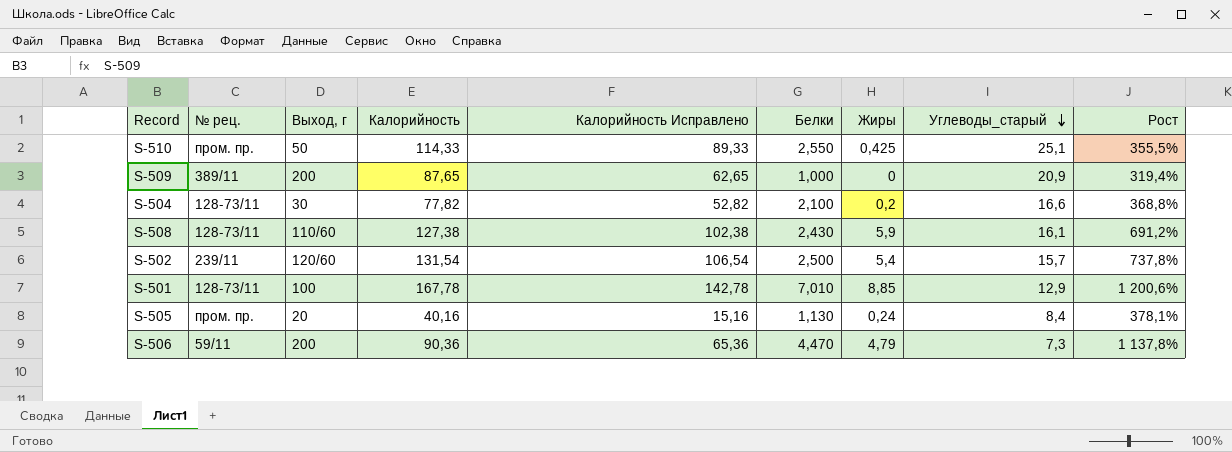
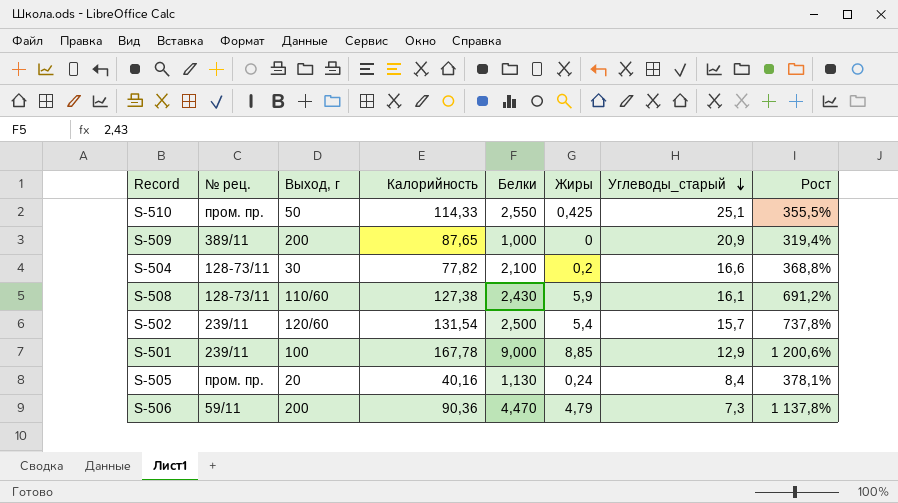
column Калорийность Исправлено | formula: [Калорийность] - 25 -> none
S-501 | № рец.: 128-73/11 -> 239/11
S-501 | Белки: 7,010 -> 9,000

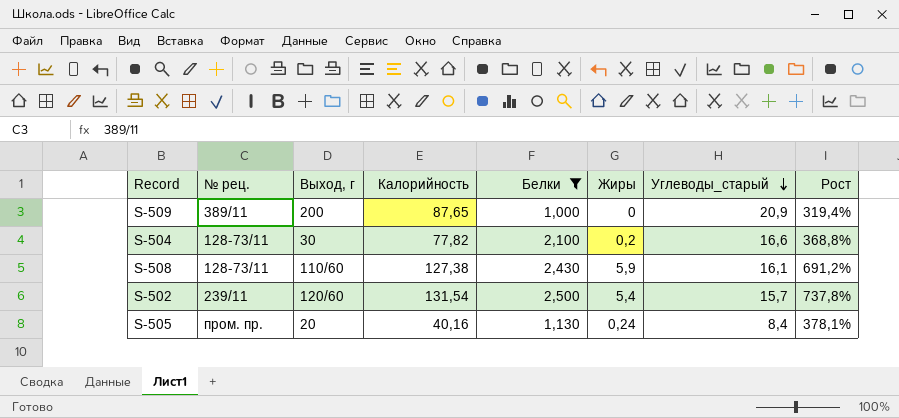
filter: none -> Белки <= 2,500

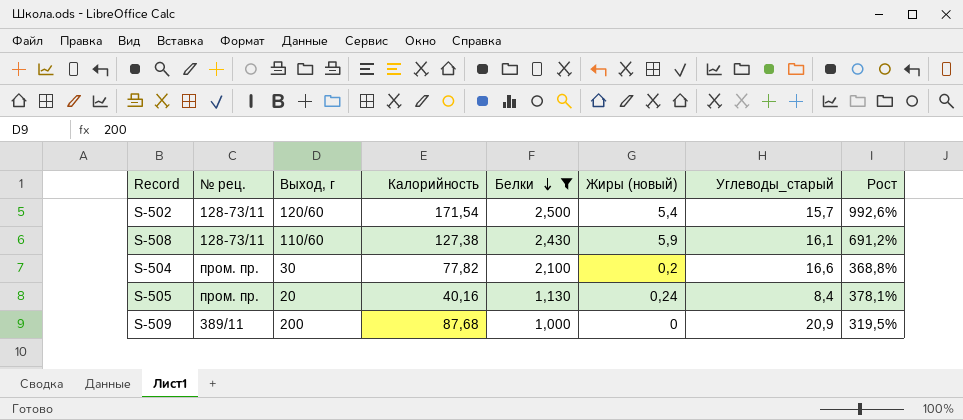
row order: Углеводы_старый descending -> Белки descending
column name: Жиры -> Жиры (новый)
S-502 | № рец.: 239/11 -> 128-73/11
S-502 | Калорийность: 131,54 -> 171,54
S-502 | Рост: 737,8% -> 992,6%
S-504 | № рец.: 128-73/11 -> пром. пр.
S-509 | Калорийность: 87,65 -> 87,68
S-509 | Рост: 319,4% -> 319,5%

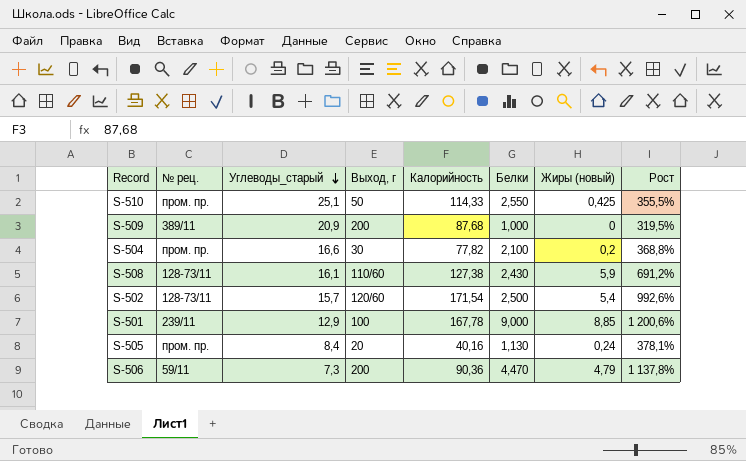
filter: Белки <= 2,500 -> none
row order: Белки descending -> Углеводы_старый descending
column Углеводы_старый | position: 7 -> 3

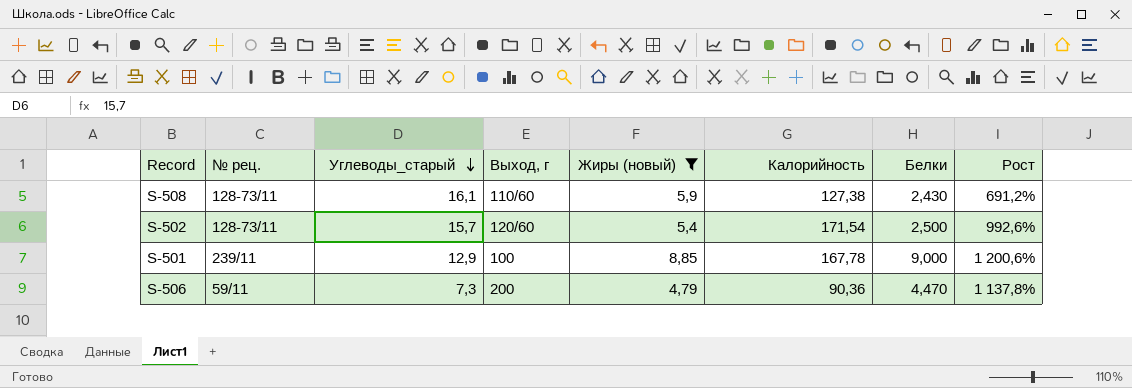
filter: none -> Жиры (новый) >= 4,79
column Жиры (новый) | position: 7 -> 5

